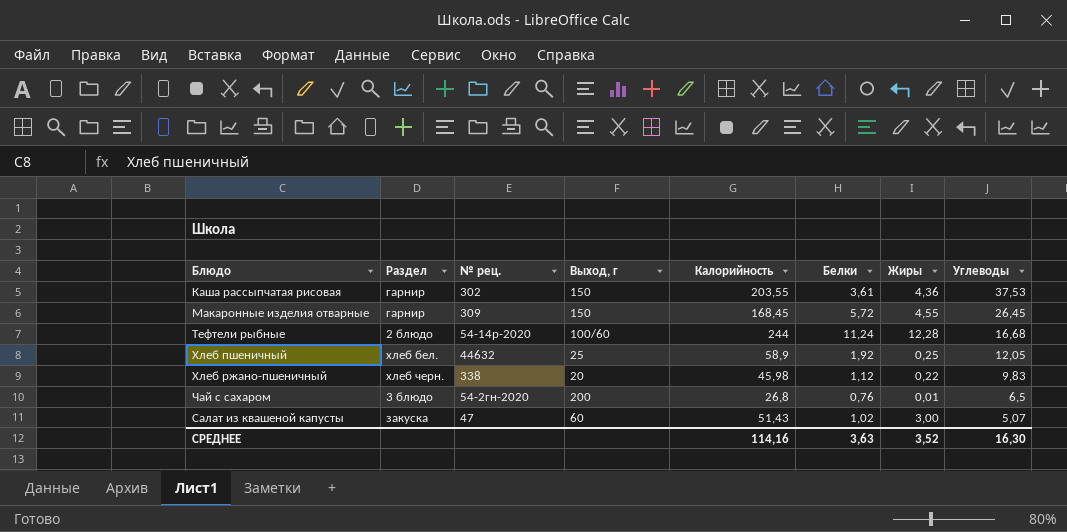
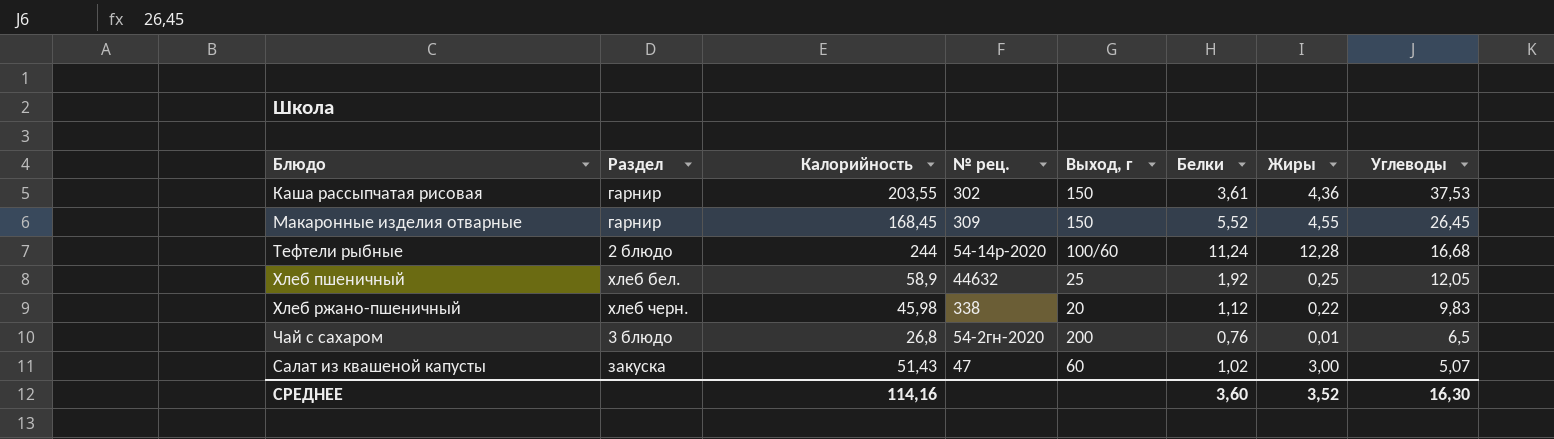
column Калорийность | position: 5 -> 3
Макаронные изделия отварные | Белки: 5,72 -> 5,52
СРЕДНЕЕ | Белки: 3,63 -> 3,60

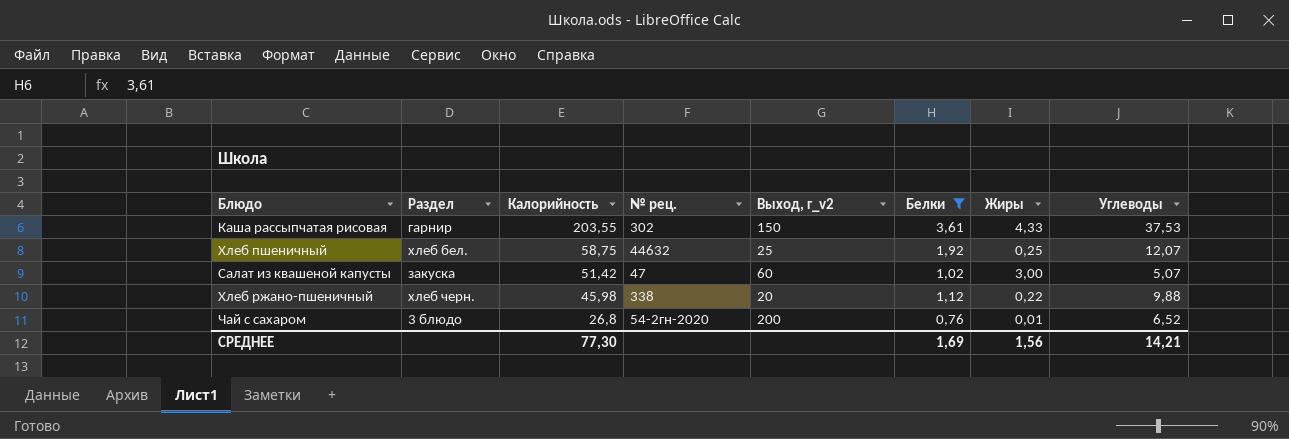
filter: none -> Белки <= 3,61
row order: Углеводы descending -> Калорийность descending
column name: Выход, г -> Выход, г_v2
Каша рассыпчатая рисовая | Жиры: 4,36 -> 4,33
Хлеб пшеничный | Калорийность: 58,9 -> 58,75
Хлеб пшеничный | Углеводы: 12,05 -> 12,07
Салат из квашеной капусты | Калорийность: 51,43 -> 51,42
Хлеб ржано-пшеничный | Углеводы: 9,83 -> 9,88
Чай с сахаром | Углеводы: 6,5 -> 6,52
СРЕДНЕЕ | Калорийность: 114,16 -> 77,30
СРЕДНЕЕ | Белки: 3,60 -> 1,69
СРЕДНЕЕ | Жиры: 3,52 -> 1,56
СРЕДНЕЕ | Углеводы: 16,30 -> 14,21

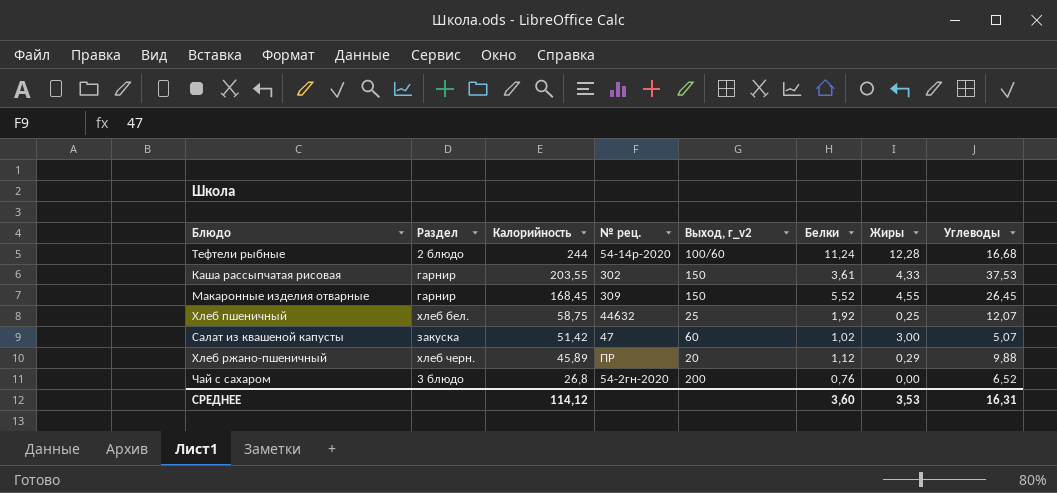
filter: Белки <= 3,61 -> none
Хлеб ржано-пшеничный | Калорийность: 45,98 -> 45,89
Хлеб ржано-пшеничный | № рец.: 338 -> ПР
Хлеб ржано-пшеничный | Жиры: 0,22 -> 0,29
Чай с сахаром | Жиры: 0,01 -> 0,00
СРЕДНЕЕ | Калорийность: 77,30 -> 114,12
СРЕДНЕЕ | Белки: 1,69 -> 3,60
СРЕДНЕЕ | Жиры: 1,56 -> 3,53
СРЕДНЕЕ | Углеводы: 14,21 -> 16,31

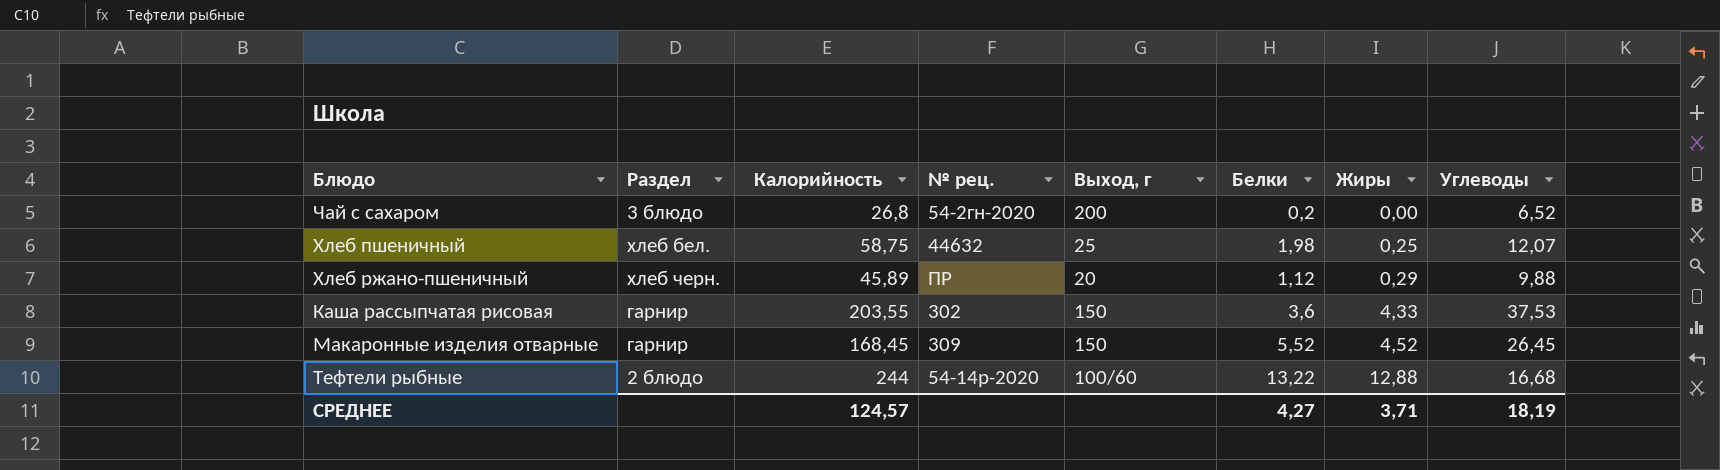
row order: Калорийность descending -> Жиры ascending
column name: Выход, г_v2 -> Выход, г
row Салат из квашеной капусты: закуска | 51,42 | 47 | 60 | 1,02 | 3,00 | 5,07 -> none
Чай с сахаром | Белки: 0,76 -> 0,2
Хлеб пшеничный | Белки: 1,92 -> 1,98
Каша рассыпчатая рисовая | Белки: 3,61 -> 3,6
Макаронные изделия отварные | Жиры: 4,55 -> 4,52
Тефтели рыбные | Белки: 11,24 -> 13,22
Тефтели рыбные | Жиры: 12,28 -> 12,88
СРЕДНЕЕ | Калорийность: 114,12 -> 124,57
СРЕДНЕЕ | Белки: 3,60 -> 4,27
СРЕДНЕЕ | Жиры: 3,53 -> 3,71
СРЕДНЕЕ | Углеводы: 16,31 -> 18,19

